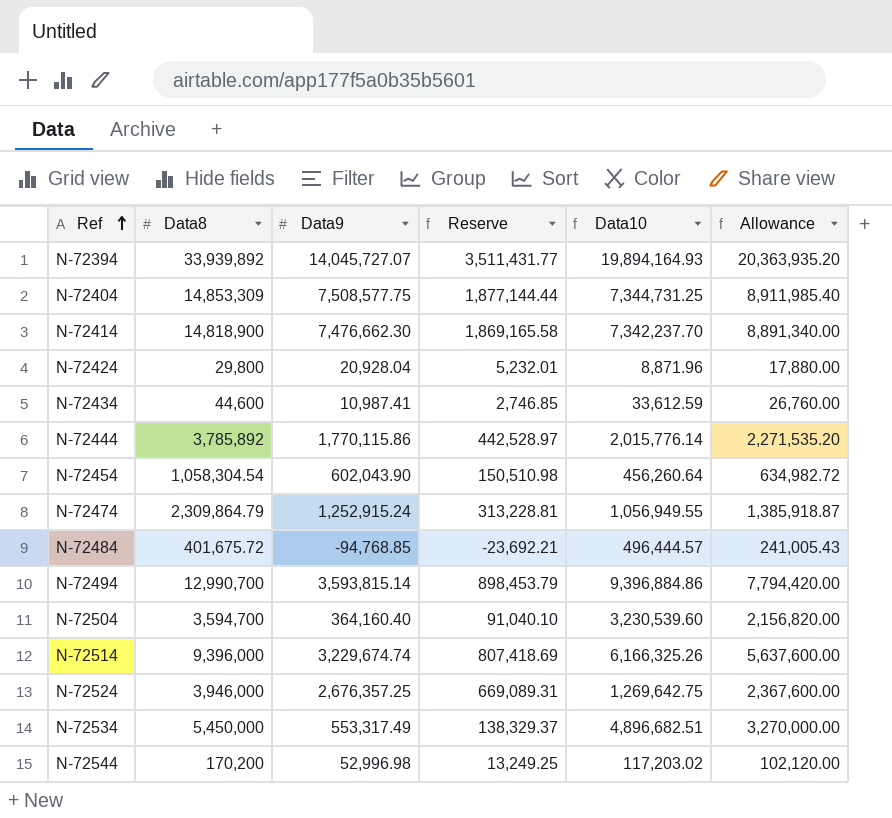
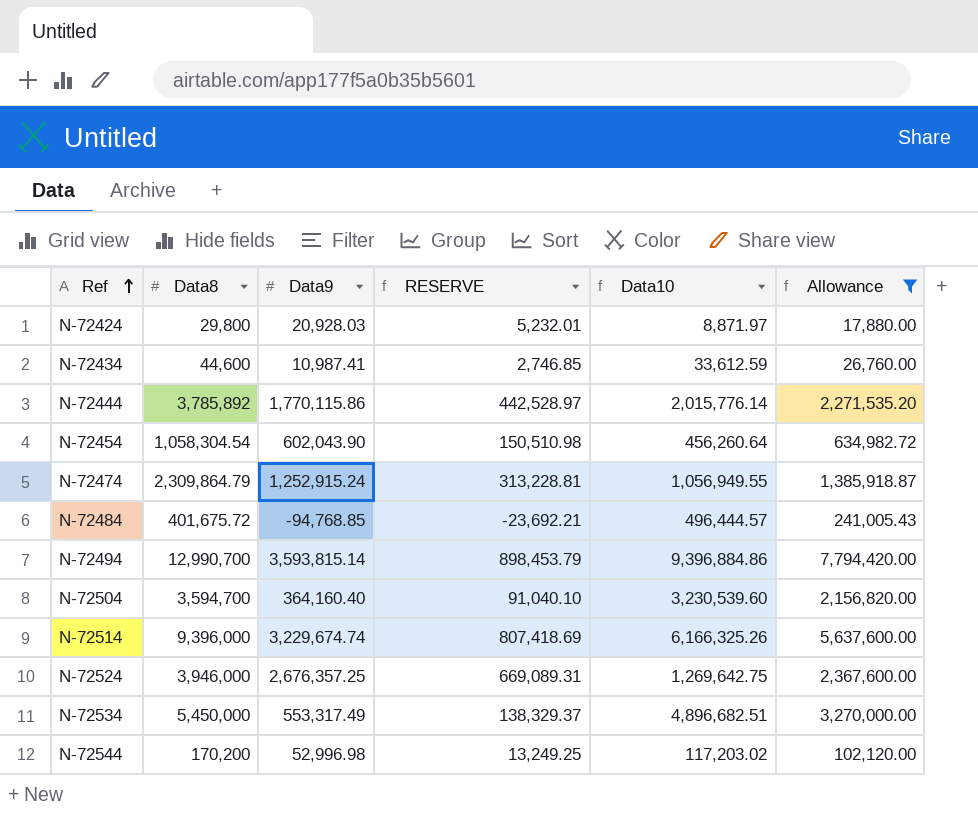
filter: none -> Allowance <= 7,794,420.00
column name: Reserve -> RESERVE
N-72424 | Data9: 20,928.04 -> 20,928.03
N-72424 | Data10: 8,871.96 -> 8,871.97

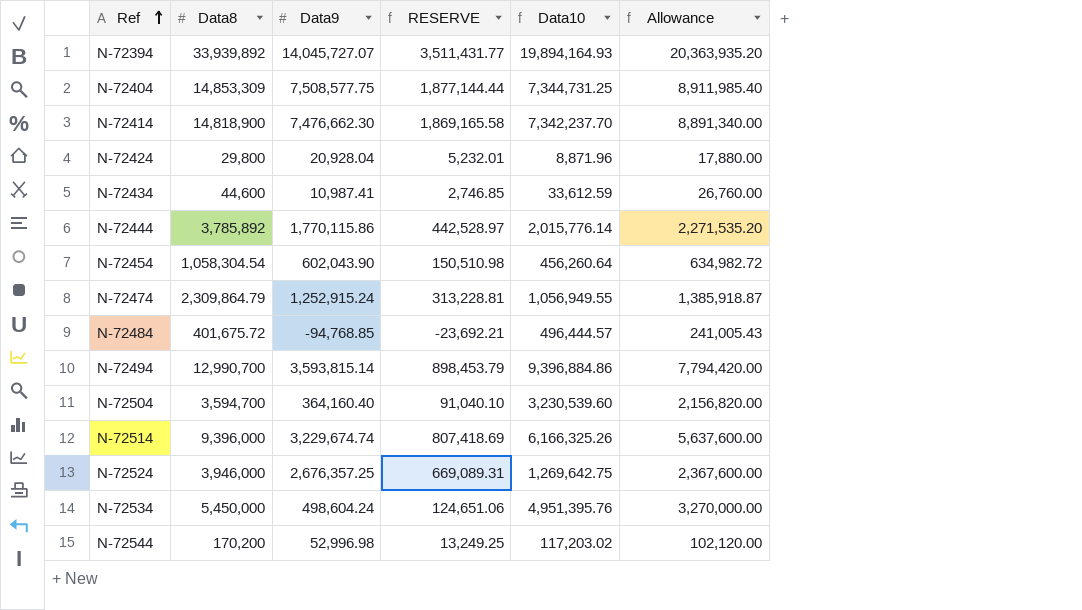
filter: Allowance <= 7,794,420.00 -> none
N-72424 | Data9: 20,928.03 -> 20,928.04
N-72424 | Data10: 8,871.97 -> 8,871.96
N-72534 | Data9: 553,317.49 -> 498,604.24
N-72534 | RESERVE: 138,329.37 -> 124,651.06
N-72534 | Data10: 4,896,682.51 -> 4,951,395.76

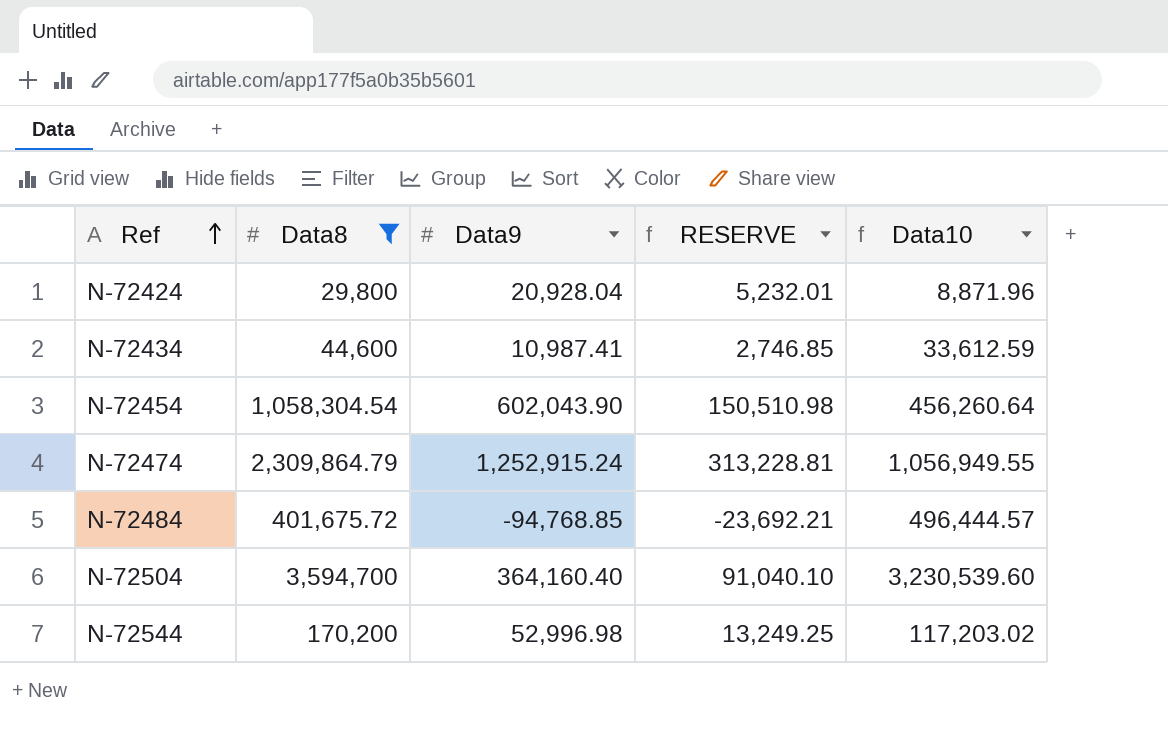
filter: none -> Data8 <= 3,594,700
column Allowance | formula: [Data8] * 0.6 -> none

